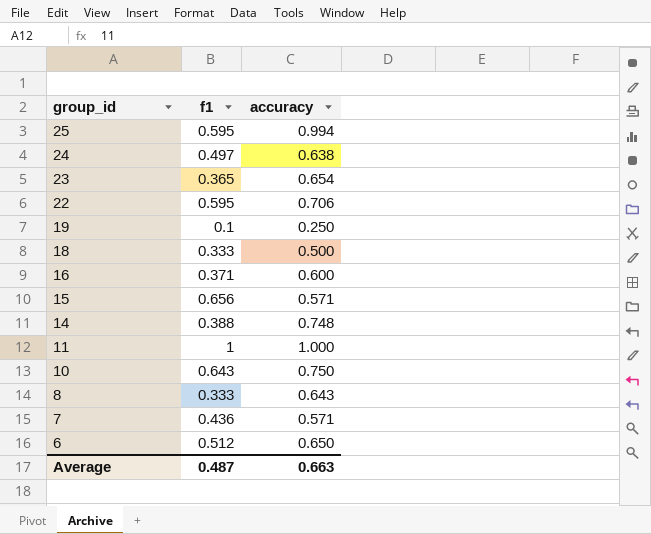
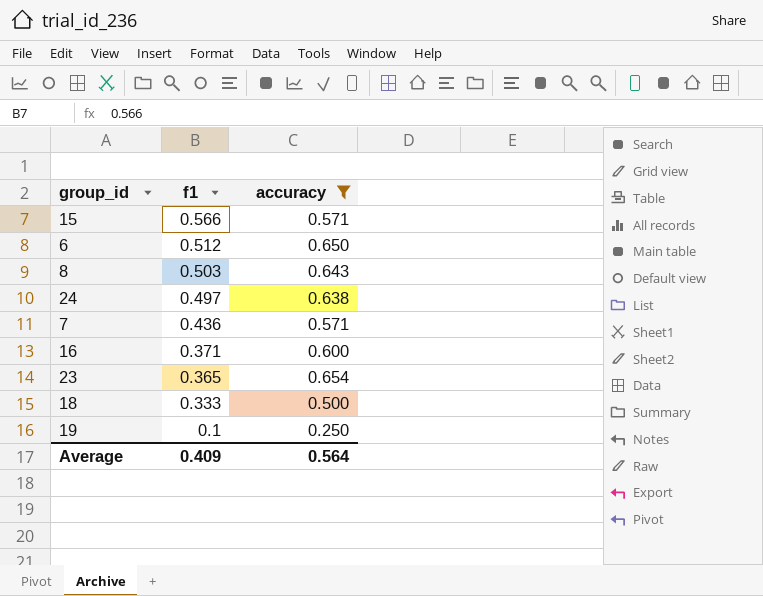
filter: none -> accuracy <= 0.654
row order: group_id descending -> f1 descending
15 | f1: 0.656 -> 0.566
8 | f1: 0.333 -> 0.503
Average | f1: 0.487 -> 0.409
Average | accuracy: 0.663 -> 0.564

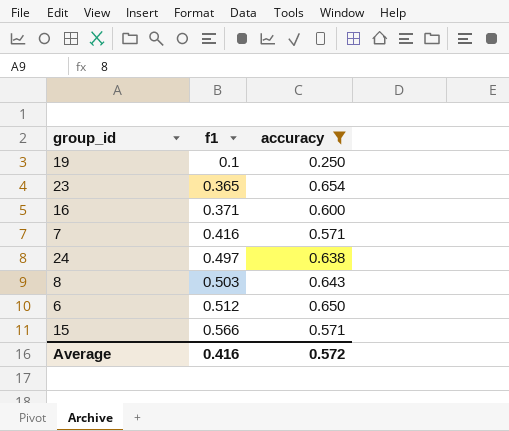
row order: f1 descending -> f1 ascending
row 18: 0.333 | 0.500 -> none
7 | f1: 0.436 -> 0.416
Average | f1: 0.409 -> 0.416
Average | accuracy: 0.564 -> 0.572

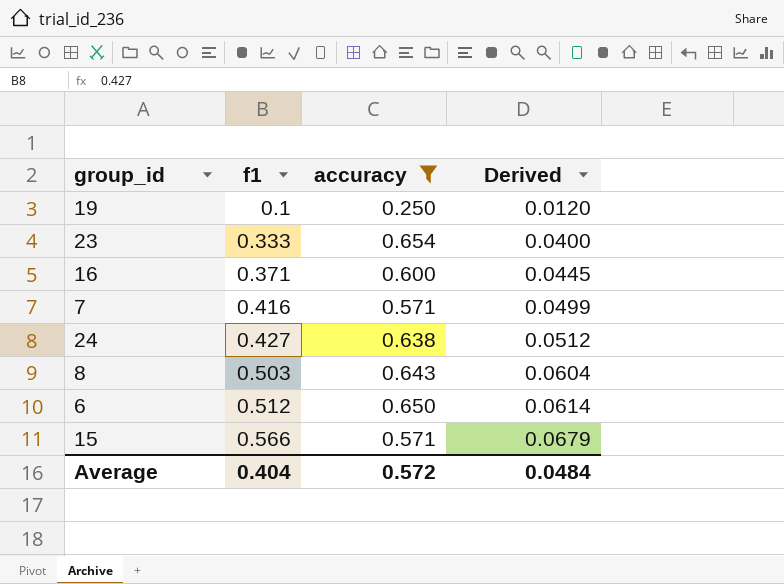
column Derived | formula: none -> [f1] * 0.12
23 | f1: 0.365 -> 0.333
24 | f1: 0.497 -> 0.427
Average | f1: 0.416 -> 0.404

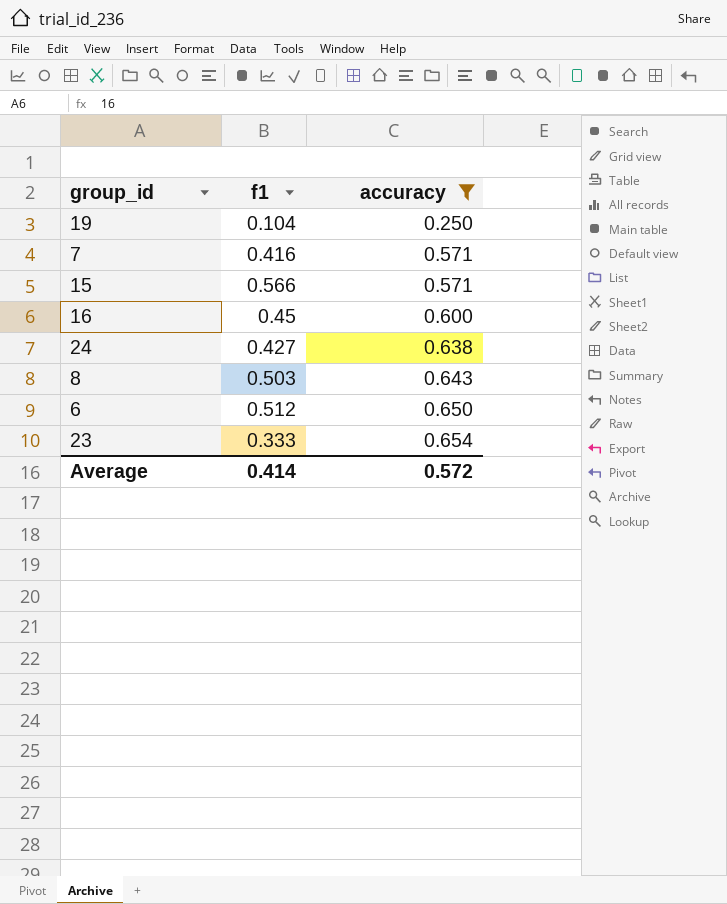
row order: f1 ascending -> accuracy ascending
column Derived | formula: [f1] * 0.12 -> none
19 | f1: 0.1 -> 0.104
16 | f1: 0.371 -> 0.45
Average | f1: 0.404 -> 0.414

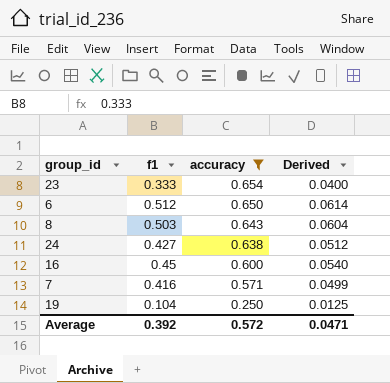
row order: accuracy ascending -> accuracy descending
column Derived | formula: none -> [f1] * 0.12
row 15: 0.566 | 0.571 -> none
Average | f1: 0.414 -> 0.392

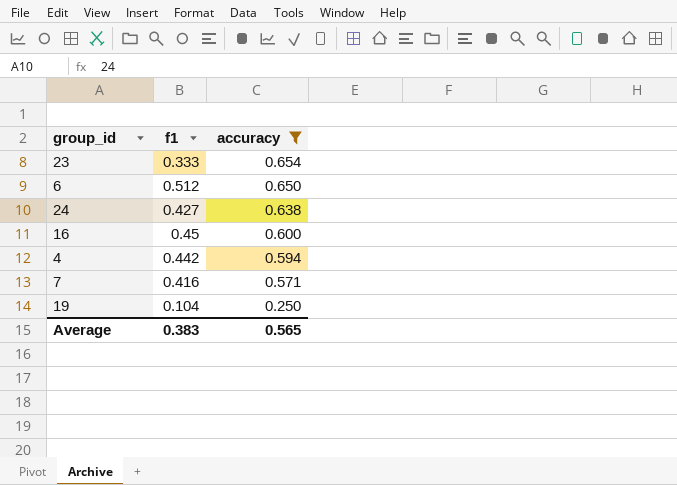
column Derived | formula: [f1] * 0.12 -> none
row 8: 0.503 | 0.643 | 0.0604 -> none
row 4: none -> 0.442 | 0.594
Average | f1: 0.392 -> 0.383
Average | accuracy: 0.572 -> 0.565

